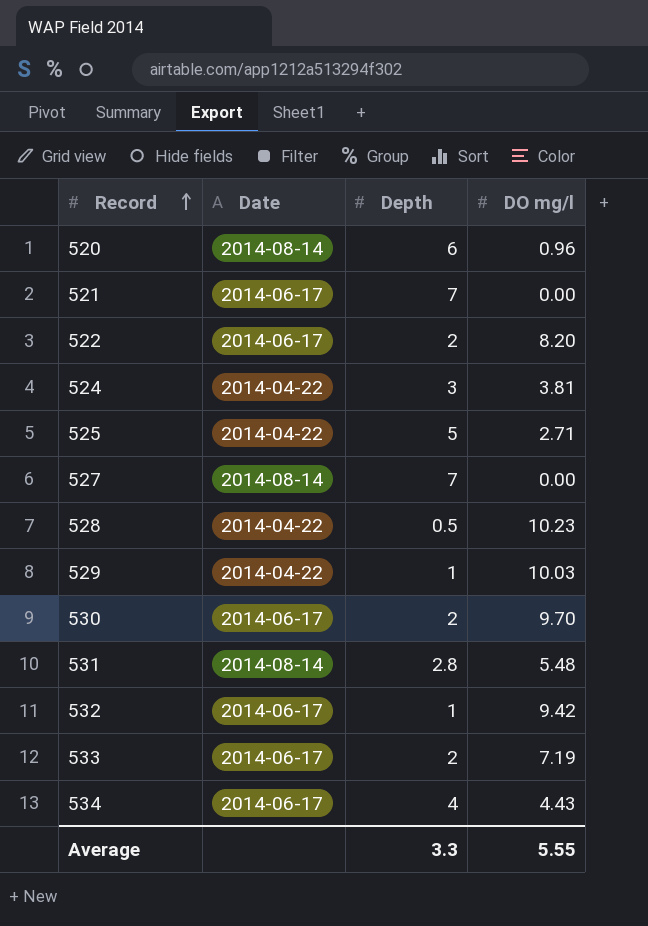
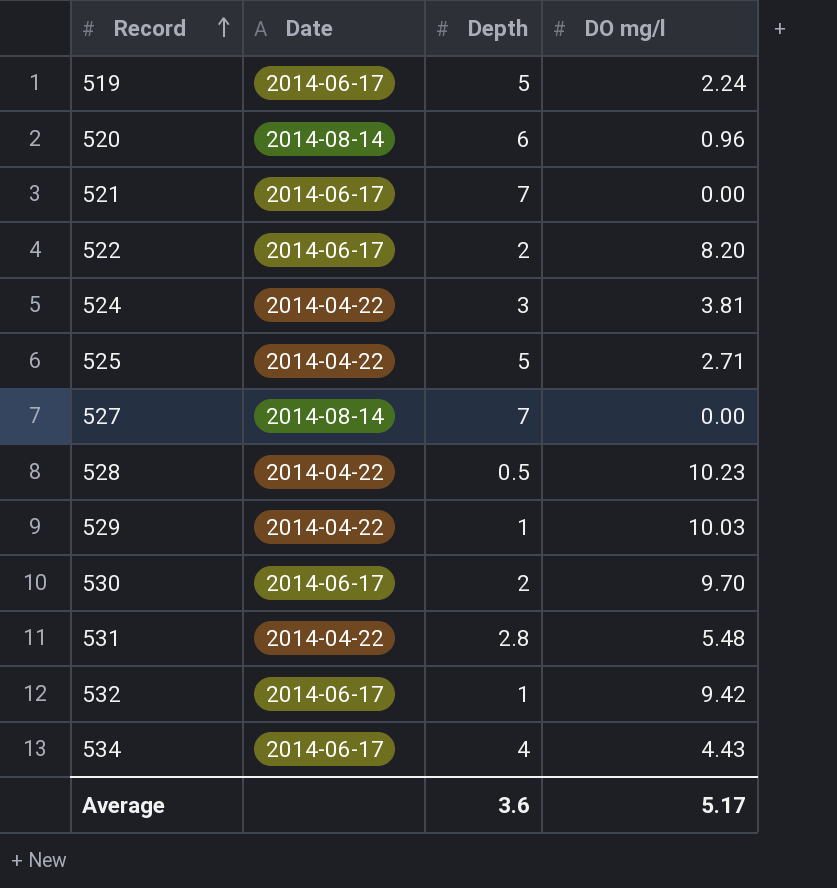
row 533: 2014-06-17 | 2 | 7.19 -> none
row 519: none -> 2014-06-17 | 5 | 2.24
531 | Date: 2014-08-14 -> 2014-04-22
Average | Depth: 3.3 -> 3.6
Average | DO mg/l: 5.55 -> 5.17

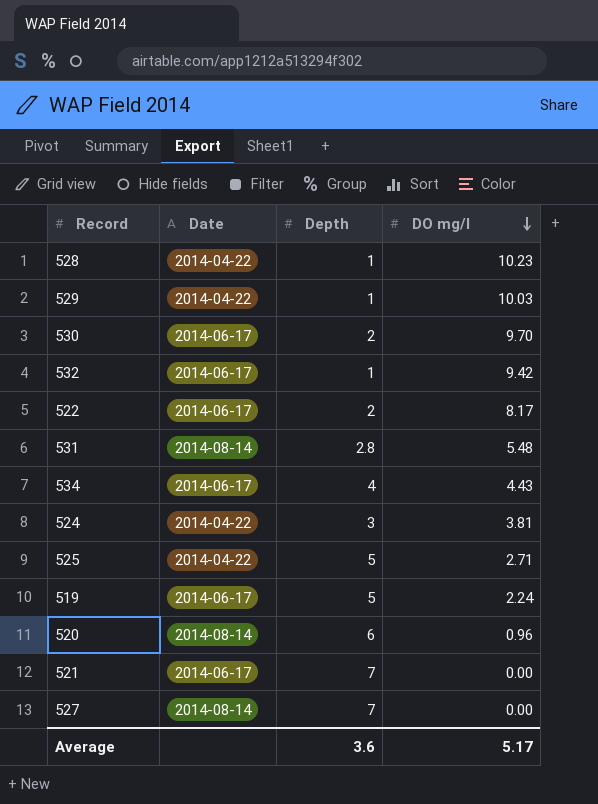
row order: Record ascending -> DO mg/l descending
528 | Depth: 0.5 -> 1
522 | DO mg/l: 8.20 -> 8.17
531 | Date: 2014-04-22 -> 2014-08-14

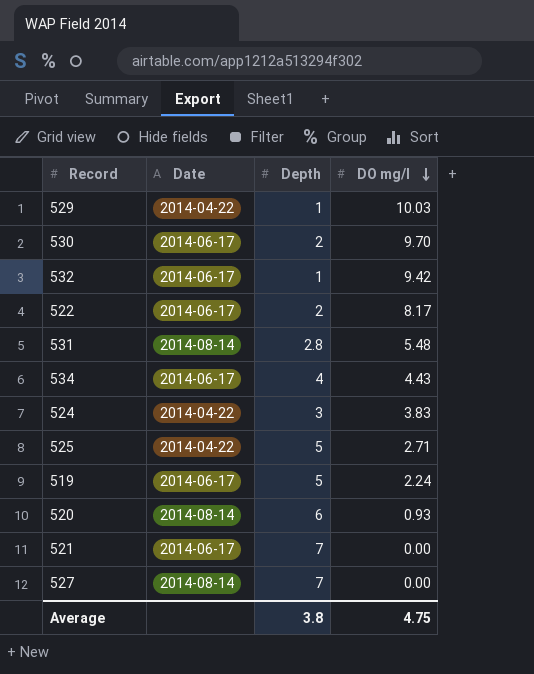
row 528: 2014-04-22 | 1 | 10.23 -> none
524 | DO mg/l: 3.81 -> 3.83
520 | DO mg/l: 0.96 -> 0.93
Average | Depth: 3.6 -> 3.8
Average | DO mg/l: 5.17 -> 4.75

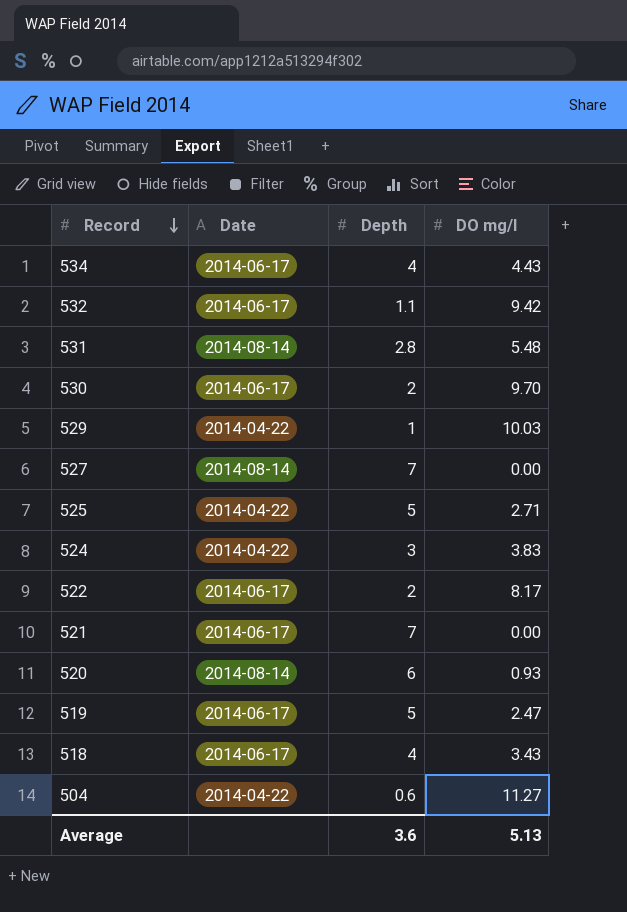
row order: DO mg/l descending -> Record descending
532 | Depth: 1 -> 1.1
519 | DO mg/l: 2.24 -> 2.47
row 518: none -> 2014-06-17 | 4 | 3.43
row 504: none -> 2014-04-22 | 0.6 | 11.27
Average | Depth: 3.8 -> 3.6
Average | DO mg/l: 4.75 -> 5.13

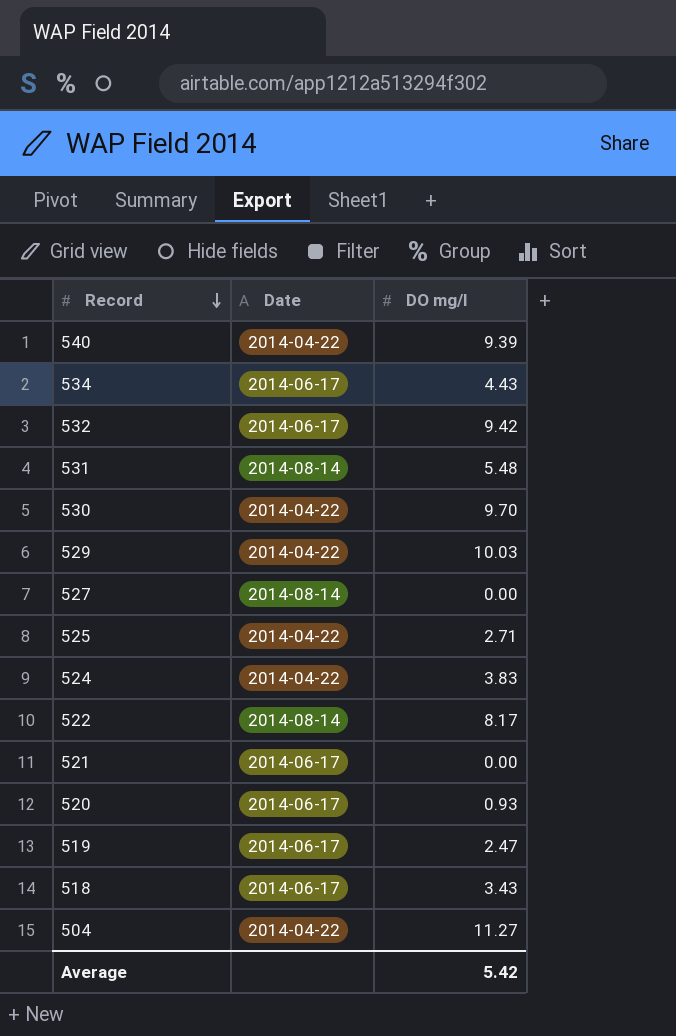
column Depth | position: 3 -> none
row 540: none -> 2014-04-22 | 9.39
530 | Date: 2014-06-17 -> 2014-04-22
522 | Date: 2014-06-17 -> 2014-08-14
520 | Date: 2014-08-14 -> 2014-06-17
Average | DO mg/l: 5.13 -> 5.42

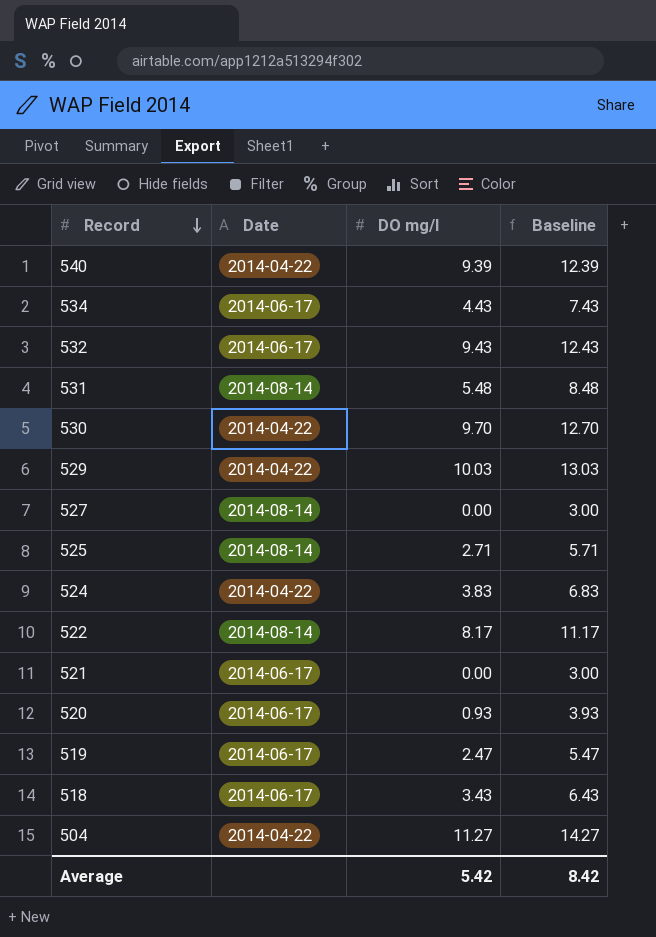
column Baseline | formula: none -> [DO mg/l] + 3
532 | DO mg/l: 9.42 -> 9.43
525 | Date: 2014-04-22 -> 2014-08-14

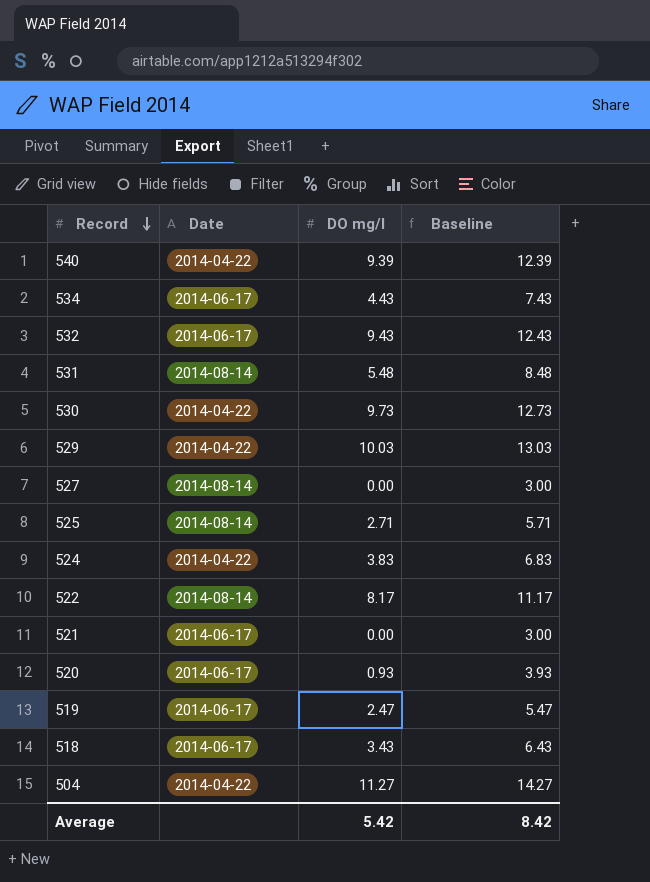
530 | DO mg/l: 9.70 -> 9.73
530 | Baseline: 12.70 -> 12.73

